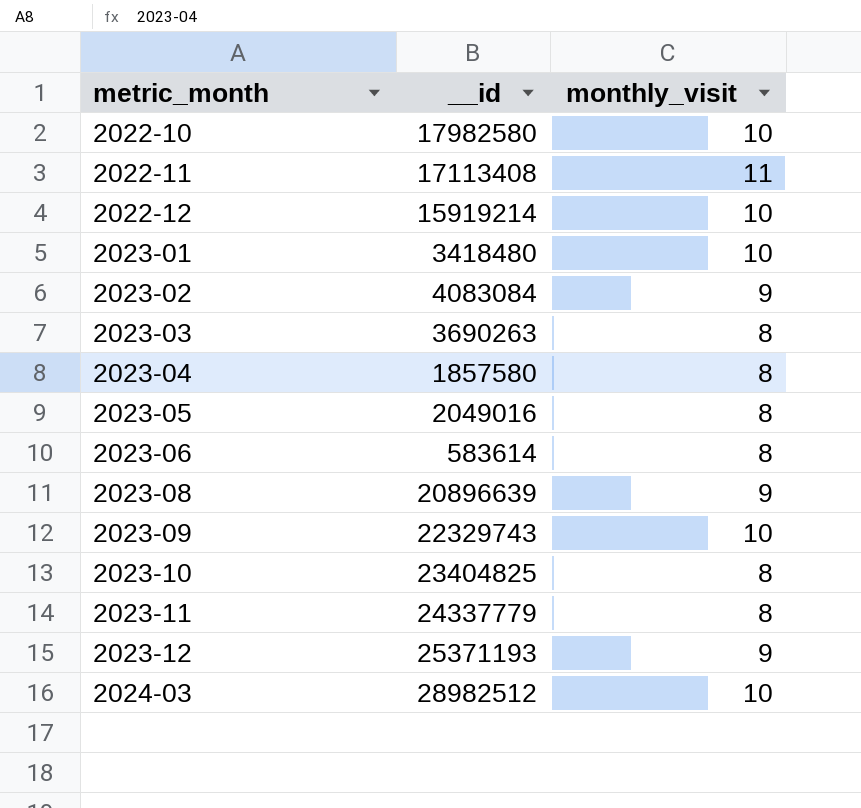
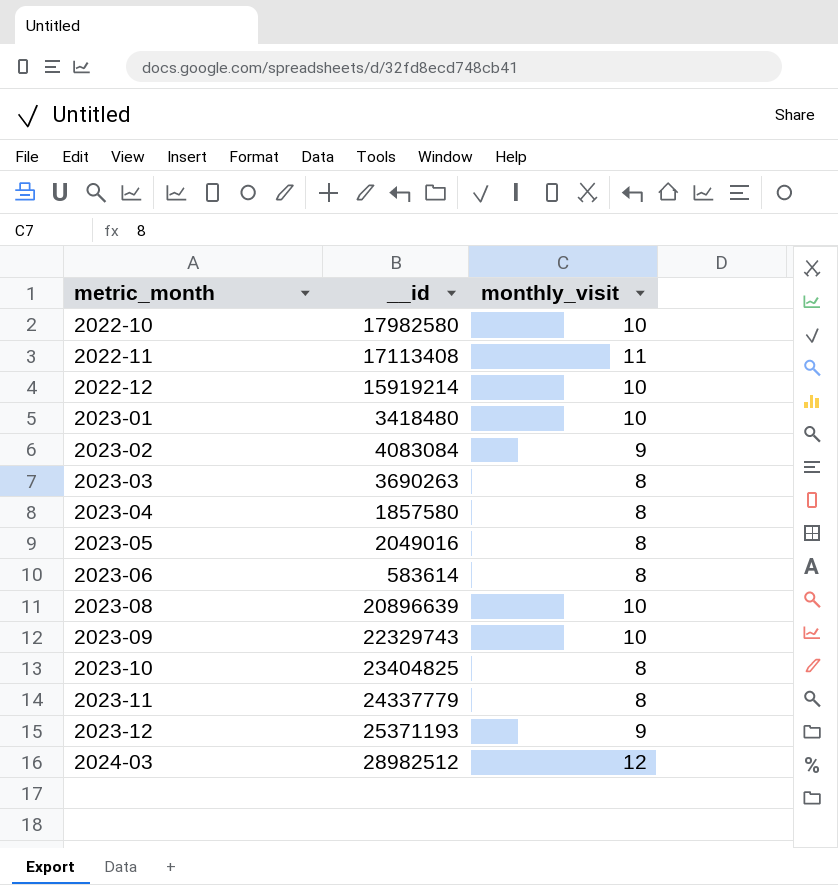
2023-08 | monthly_visit: 9 -> 10
2024-03 | monthly_visit: 10 -> 12

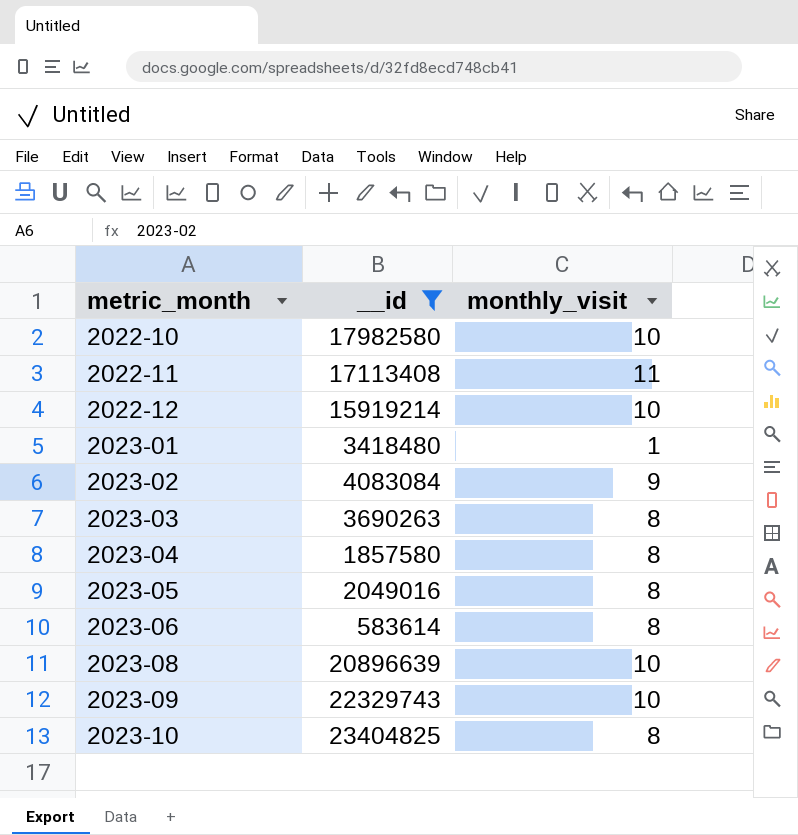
filter: none -> __id <= 23404825
2023-01 | monthly_visit: 10 -> 1

